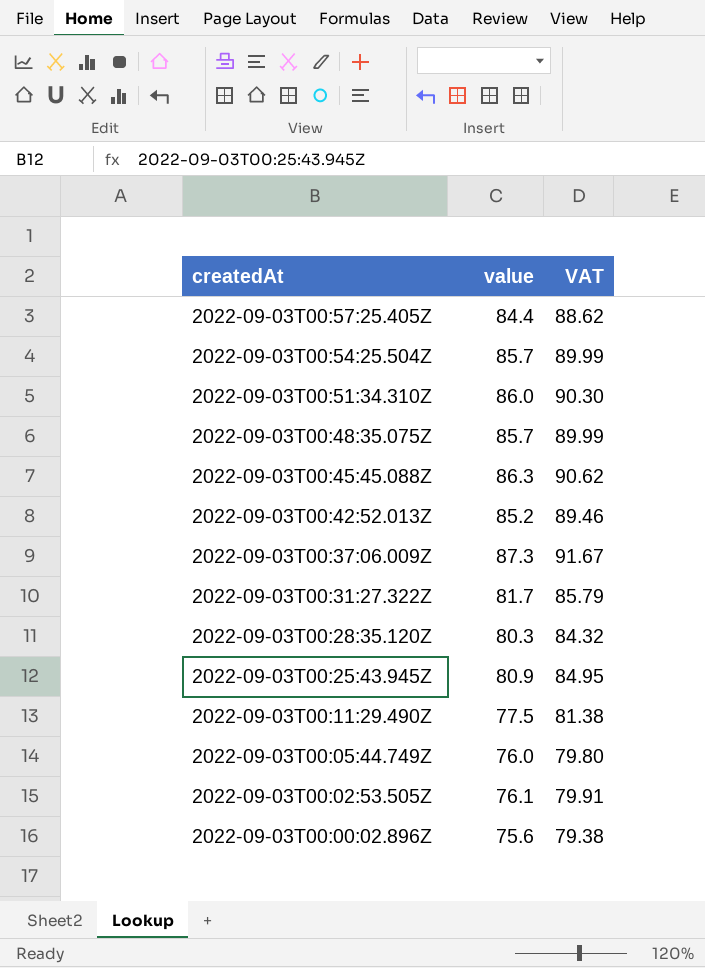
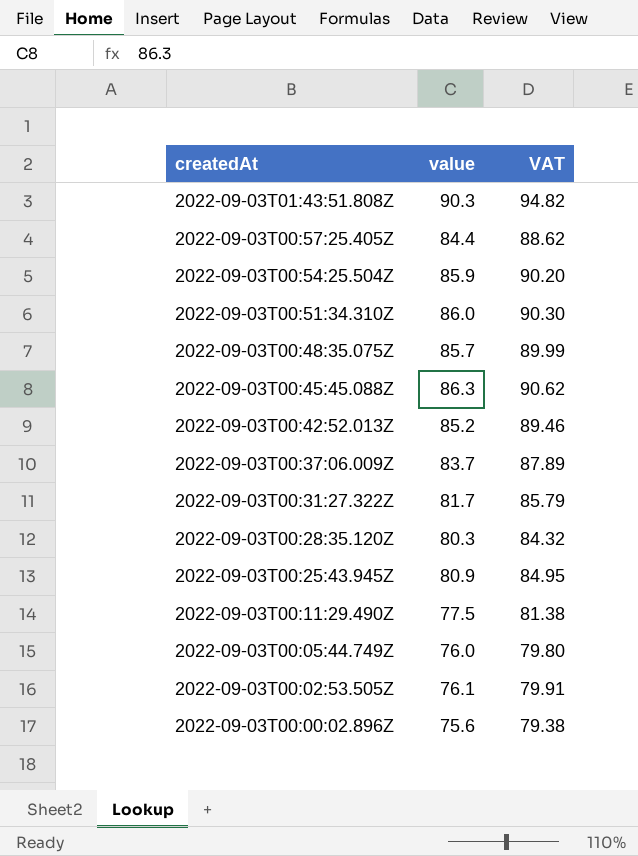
row 2022-09-03T01:43:51.808Z: none -> 90.3 | 94.82
2022-09-03T00:54:25.504Z | value: 85.7 -> 85.9
2022-09-03T00:54:25.504Z | VAT: 89.99 -> 90.20
2022-09-03T00:37:06.009Z | value: 87.3 -> 83.7
2022-09-03T00:37:06.009Z | VAT: 91.67 -> 87.89

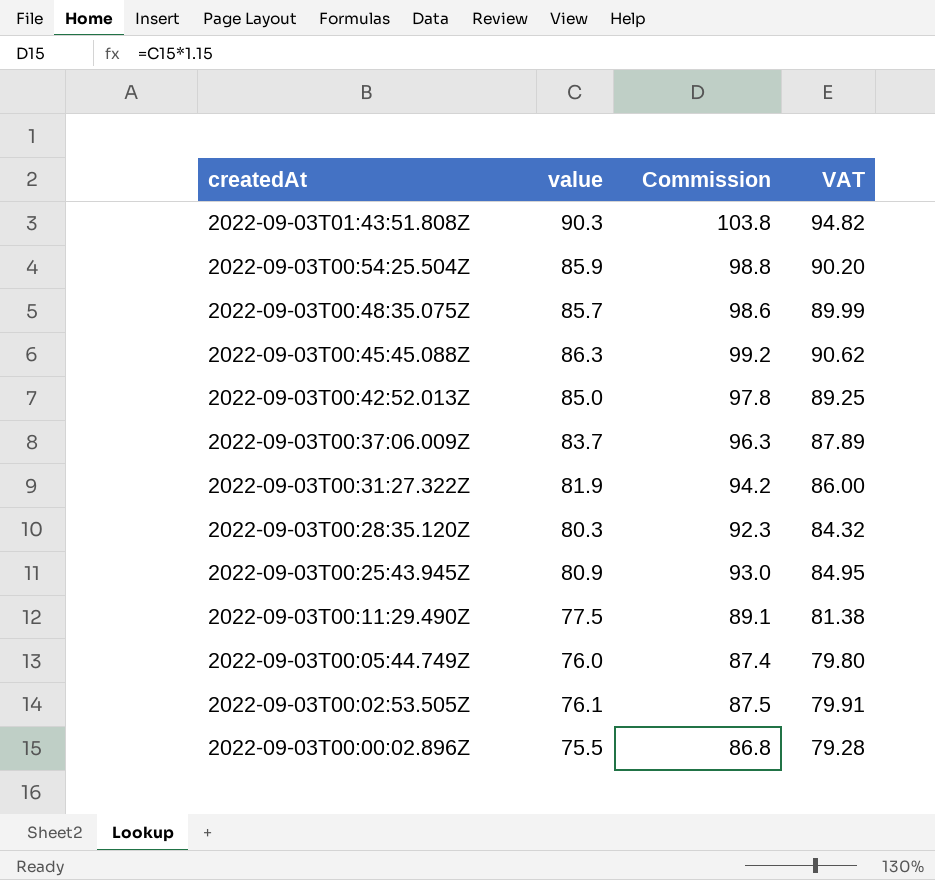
column Commission | formula: none -> [value] * 1.15
row 2022-09-03T00:57:25.405Z: 84.4 | 88.62 -> none
row 2022-09-03T00:51:34.310Z: 86.0 | 90.30 -> none
2022-09-03T00:42:52.013Z | value: 85.2 -> 85.0
2022-09-03T00:42:52.013Z | VAT: 89.46 -> 89.25
2022-09-03T00:31:27.322Z | value: 81.7 -> 81.9
2022-09-03T00:31:27.322Z | VAT: 85.79 -> 86.00
2022-09-03T00:00:02.896Z | value: 75.6 -> 75.5
2022-09-03T00:00:02.896Z | VAT: 79.38 -> 79.28

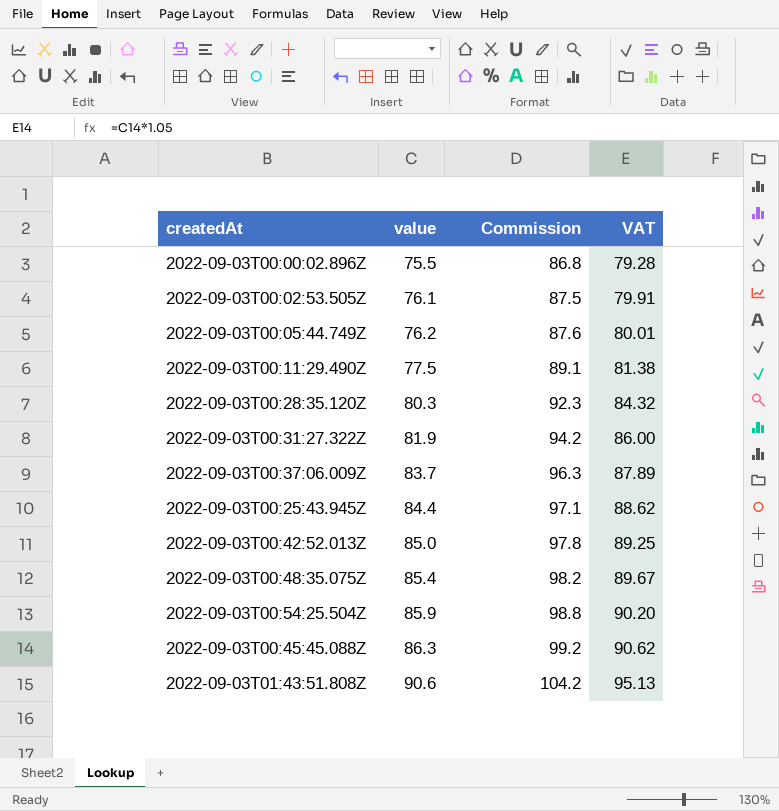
row order: createdAt descending -> value ascending
2022-09-03T00:05:44.749Z | value: 76.0 -> 76.2
2022-09-03T00:05:44.749Z | Commission: 87.4 -> 87.6
2022-09-03T00:05:44.749Z | VAT: 79.80 -> 80.01
2022-09-03T00:25:43.945Z | value: 80.9 -> 84.4
2022-09-03T00:25:43.945Z | Commission: 93.0 -> 97.1
2022-09-03T00:25:43.945Z | VAT: 84.95 -> 88.62
2022-09-03T00:48:35.075Z | value: 85.7 -> 85.4
2022-09-03T00:48:35.075Z | Commission: 98.6 -> 98.2
2022-09-03T00:48:35.075Z | VAT: 89.99 -> 89.67
2022-09-03T01:43:51.808Z | value: 90.3 -> 90.6
2022-09-03T01:43:51.808Z | Commission: 103.8 -> 104.2
2022-09-03T01:43:51.808Z | VAT: 94.82 -> 95.13

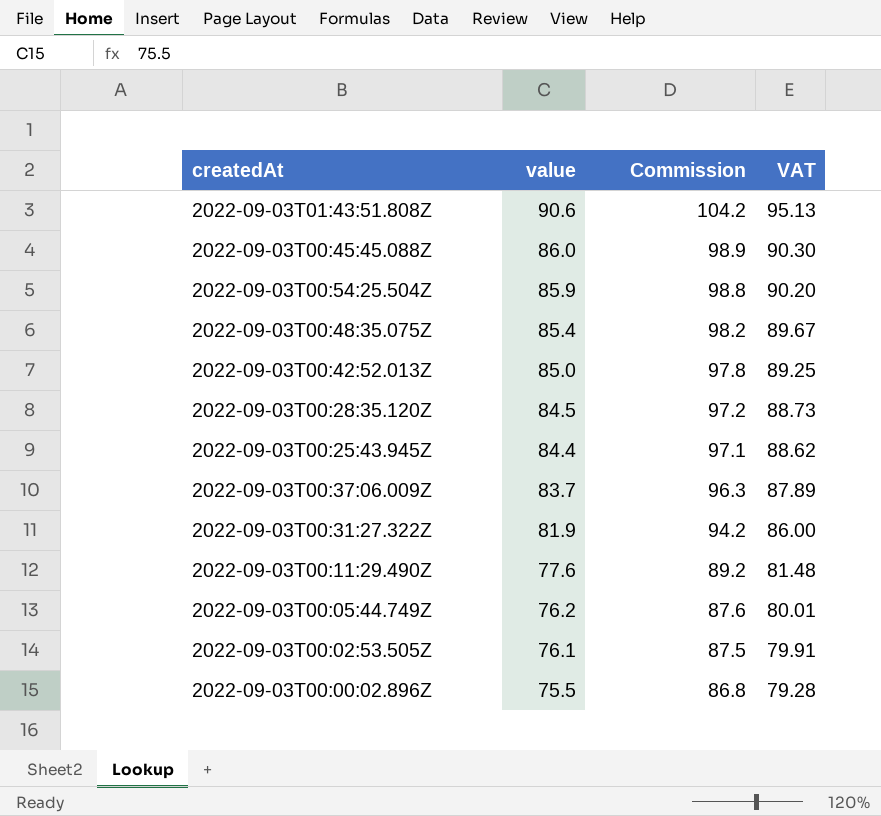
row order: value ascending -> value descending
2022-09-03T00:45:45.088Z | value: 86.3 -> 86.0
2022-09-03T00:45:45.088Z | Commission: 99.2 -> 98.9
2022-09-03T00:45:45.088Z | VAT: 90.62 -> 90.30
2022-09-03T00:28:35.120Z | value: 80.3 -> 84.5
2022-09-03T00:28:35.120Z | Commission: 92.3 -> 97.2
2022-09-03T00:28:35.120Z | VAT: 84.32 -> 88.73
2022-09-03T00:11:29.490Z | value: 77.5 -> 77.6
2022-09-03T00:11:29.490Z | Commission: 89.1 -> 89.2
2022-09-03T00:11:29.490Z | VAT: 81.38 -> 81.48

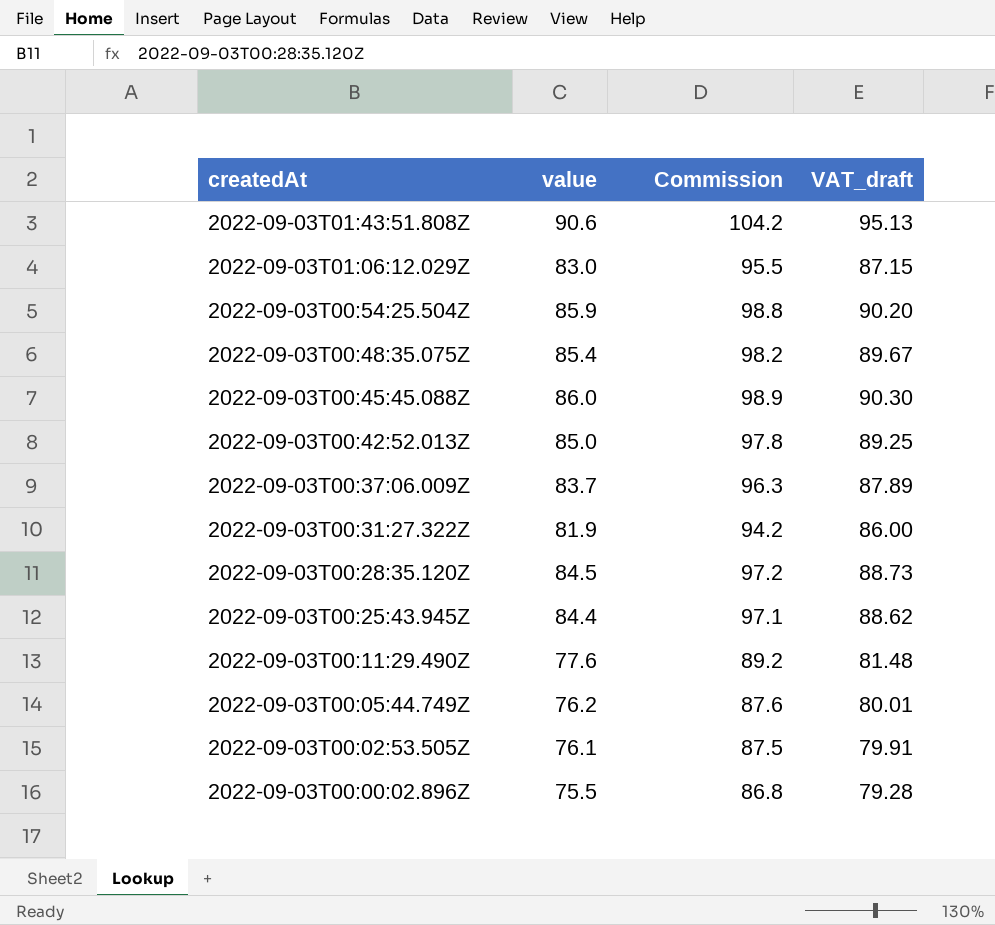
row order: value descending -> createdAt descending
column name: VAT -> VAT_draft
row 2022-09-03T01:06:12.029Z: none -> 83.0 | 95.5 | 87.15

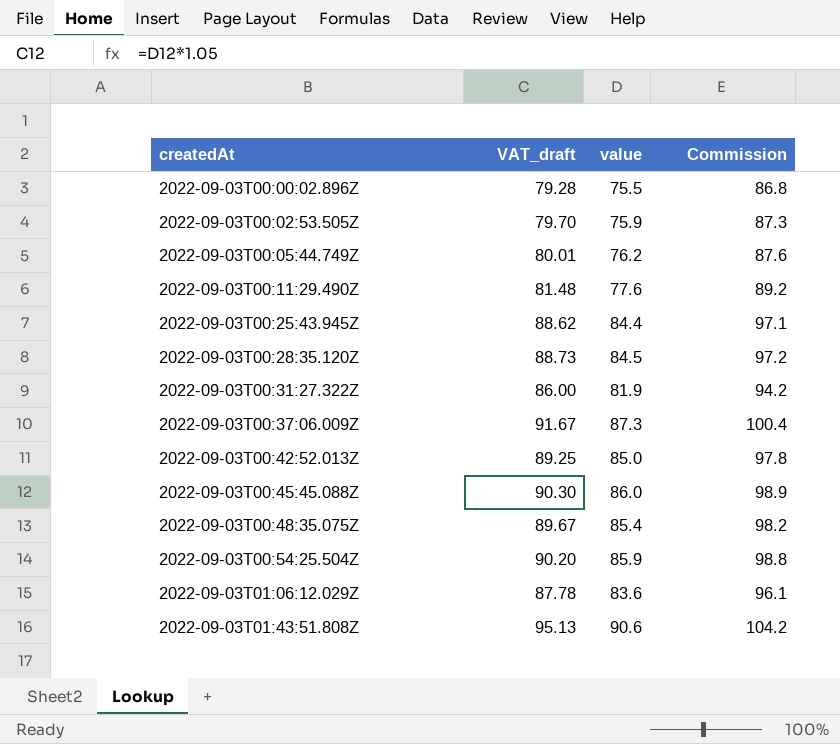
row order: createdAt descending -> createdAt ascending
column VAT_draft | position: 4 -> 2
2022-09-03T00:02:53.505Z | VAT_draft: 79.91 -> 79.70
2022-09-03T00:02:53.505Z | value: 76.1 -> 75.9
2022-09-03T00:02:53.505Z | Commission: 87.5 -> 87.3
2022-09-03T00:37:06.009Z | VAT_draft: 87.89 -> 91.67
2022-09-03T00:37:06.009Z | value: 83.7 -> 87.3
2022-09-03T00:37:06.009Z | Commission: 96.3 -> 100.4
2022-09-03T01:06:12.029Z | VAT_draft: 87.15 -> 87.78
2022-09-03T01:06:12.029Z | value: 83.0 -> 83.6
2022-09-03T01:06:12.029Z | Commission: 95.5 -> 96.1

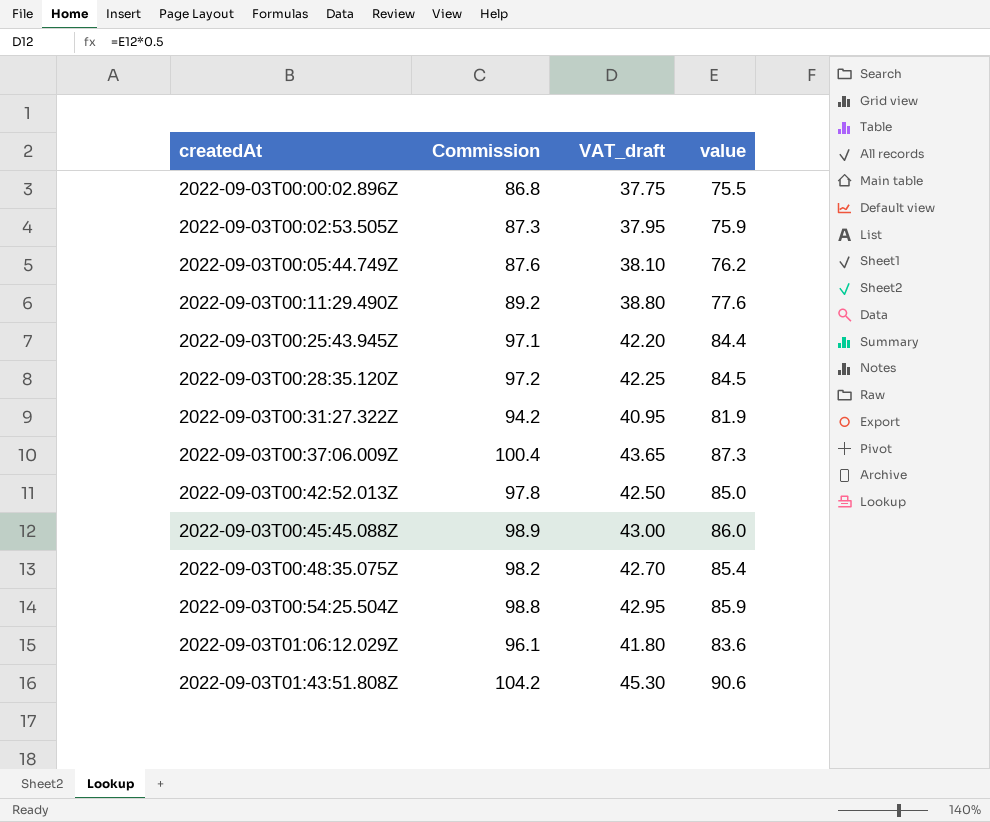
column Commission | position: 4 -> 2
column VAT_draft | formula: [value] * 1.05 -> [value] * 0.5

